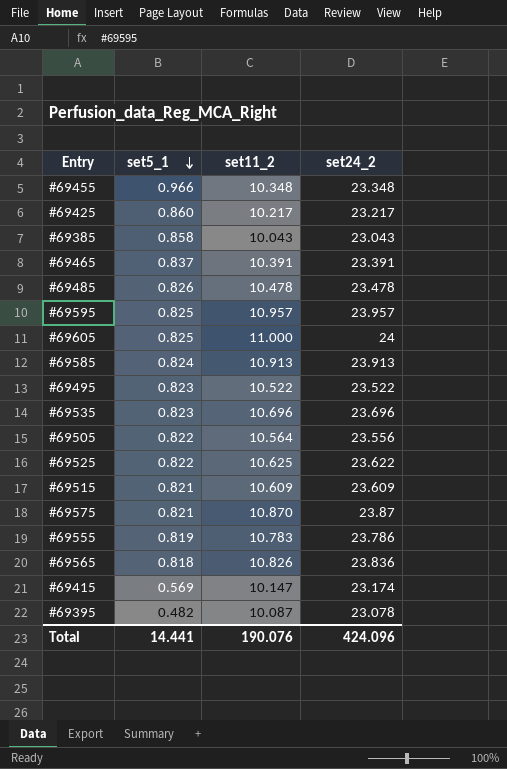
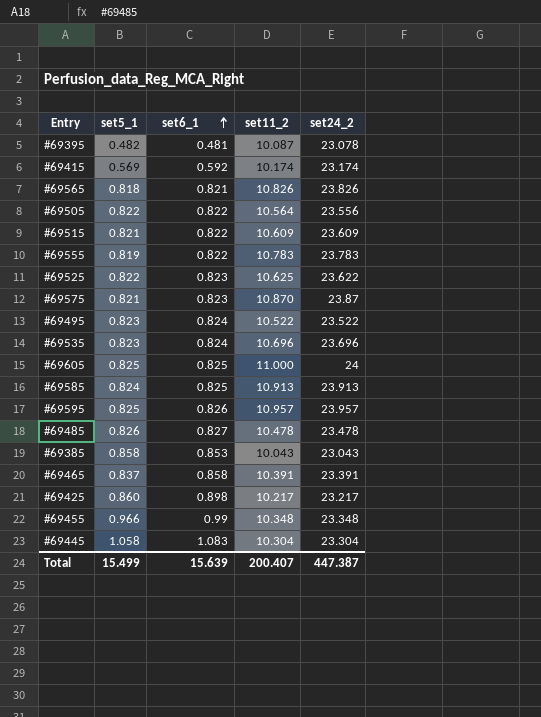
row order: set5_1 descending -> set6_1 ascending
column set6_1 | position: none -> 3
#69415 | set11_2: 10.147 -> 10.174
#69565 | set24_2: 23.836 -> 23.826
#69555 | set24_2: 23.786 -> 23.783
row #69445: none -> 1.058 | 1.083 | 10.304 | 23.304
Total | set5_1: 14.441 -> 15.499
Total | set11_2: 190.076 -> 200.407
Total | set24_2: 424.096 -> 447.387

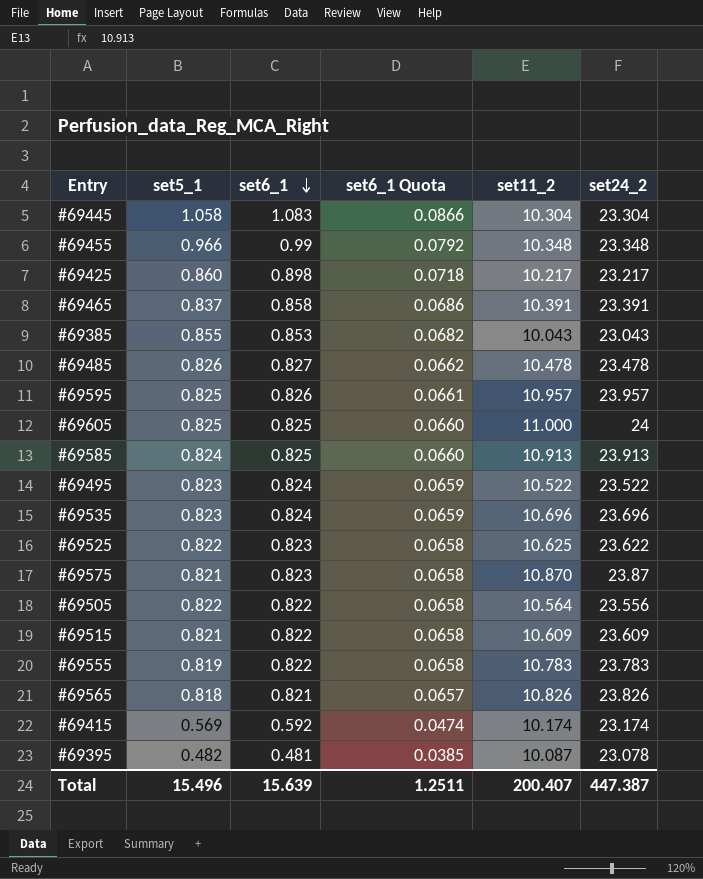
row order: set6_1 ascending -> set6_1 descending
column set6_1 Quota | formula: none -> [set6_1] * 0.08
#69385 | set5_1: 0.858 -> 0.855
Total | set5_1: 15.499 -> 15.496

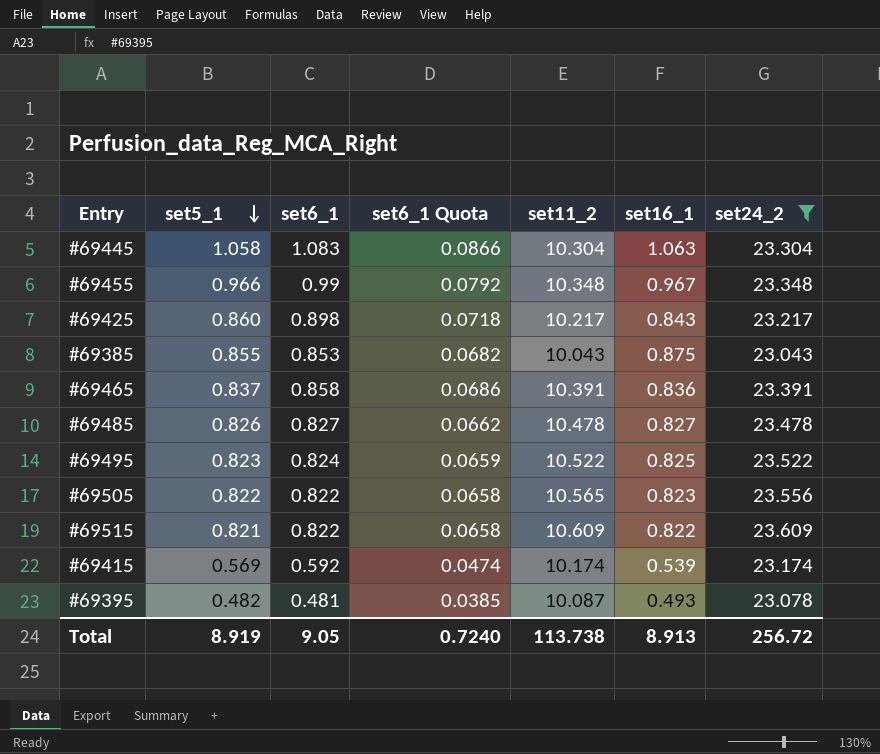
filter: none -> set24_2 <= 23.609
row order: set6_1 descending -> set5_1 descending
column set16_1 | position: none -> 6
#69505 | set11_2: 10.564 -> 10.565
Total | set5_1: 15.496 -> 8.919
Total | set6_1: 15.639 -> 9.05
Total | set6_1 Quota: 1.2511 -> 0.7240
Total | set11_2: 200.407 -> 113.738
Total | set24_2: 447.387 -> 256.72

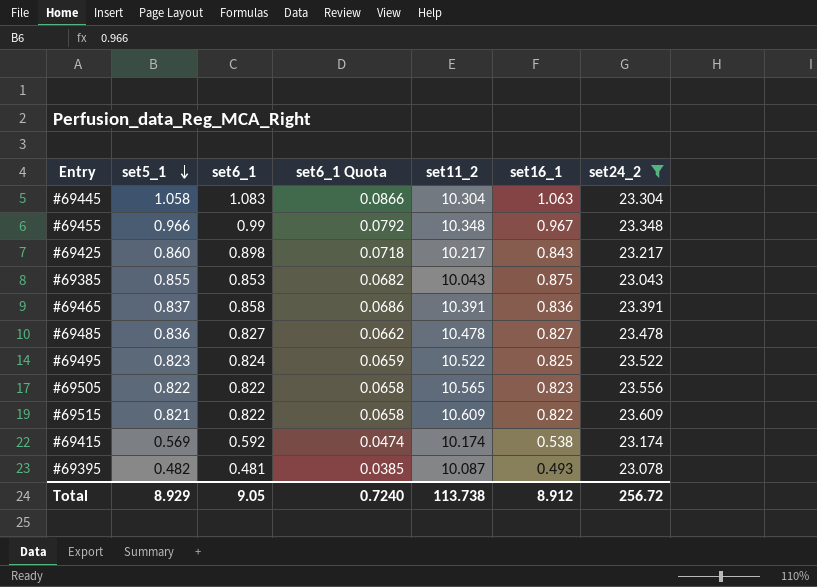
#69485 | set5_1: 0.826 -> 0.836
#69415 | set16_1: 0.539 -> 0.538
Total | set5_1: 8.919 -> 8.929
Total | set16_1: 8.913 -> 8.912

